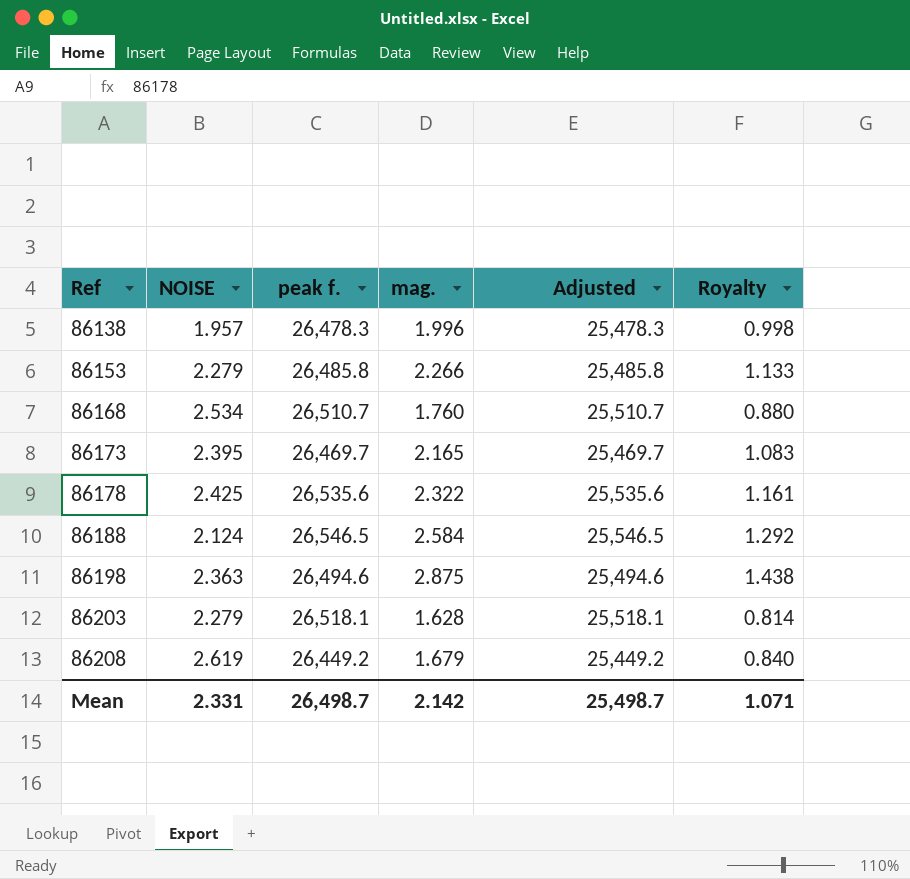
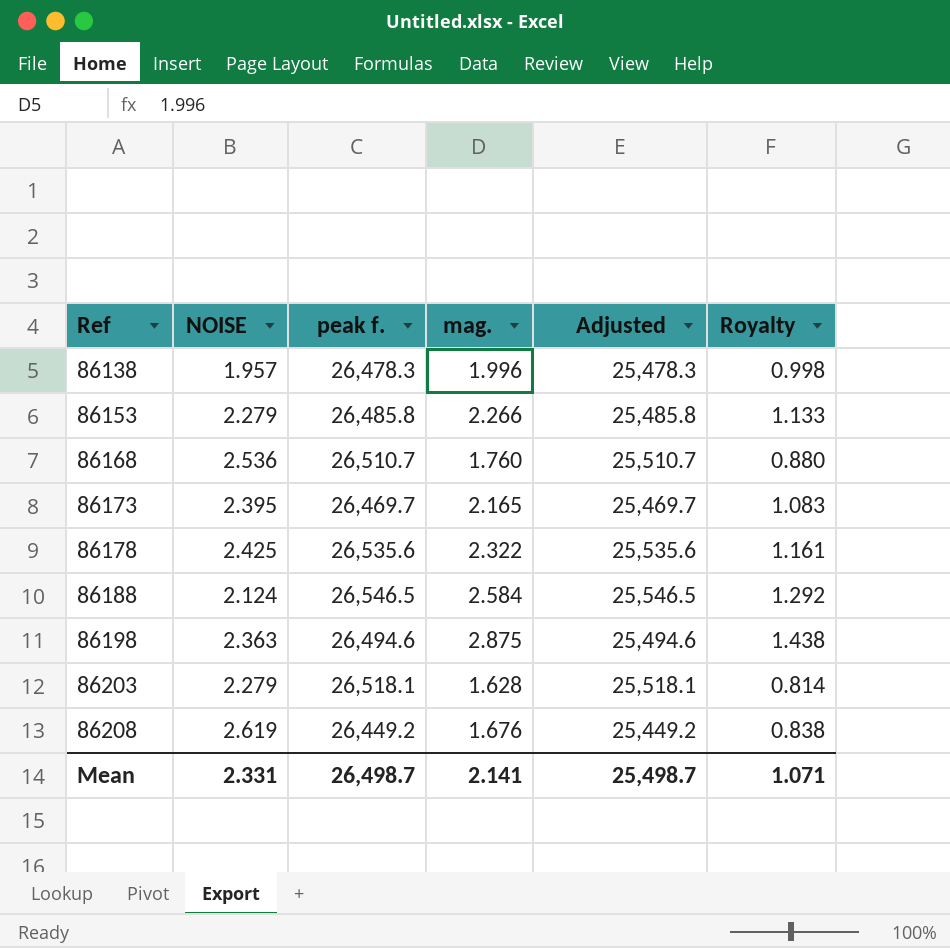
86168 | NOISE: 2.534 -> 2.536
86208 | mag.: 1.679 -> 1.676
86208 | Royalty: 0.840 -> 0.838
Mean | mag.: 2.142 -> 2.141

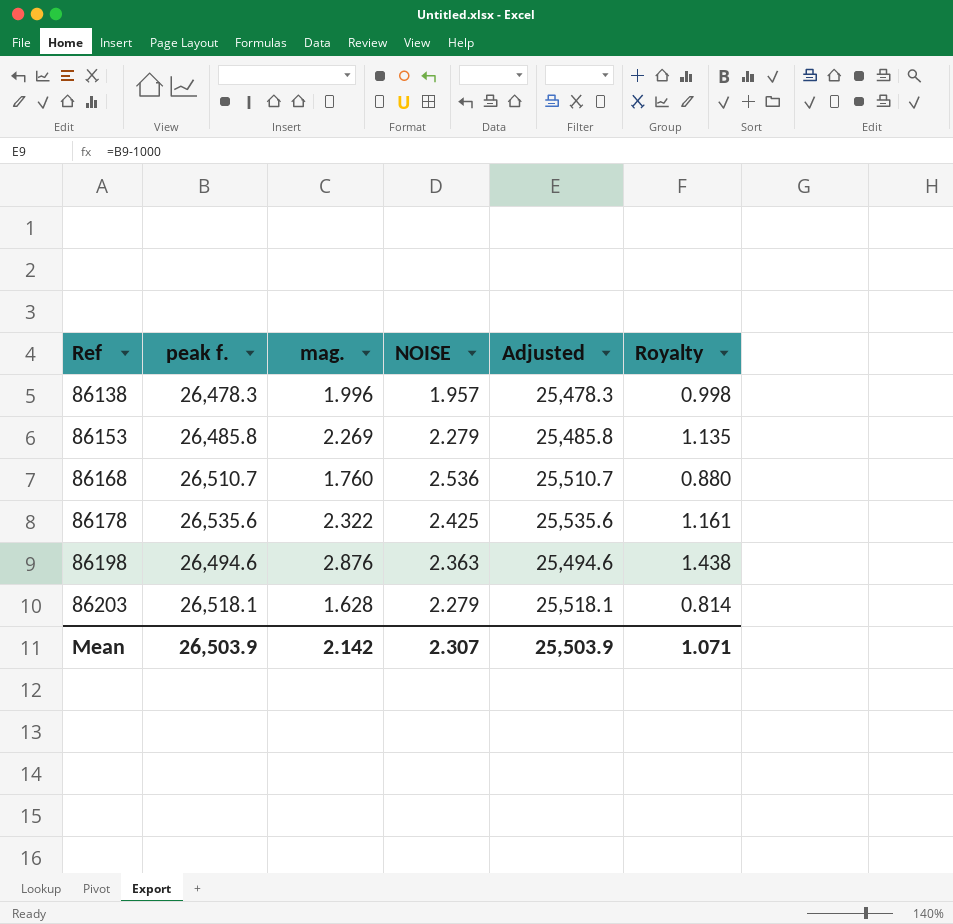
column NOISE | position: 2 -> 4
row 86173: 2.395 | 26,469.7 | 2.165 | 25,469.7 | 1.083 -> none
row 86188: 2.124 | 26,546.5 | 2.584 | 25,546.5 | 1.292 -> none
row 86208: 2.619 | 26,449.2 | 1.676 | 25,449.2 | 0.838 -> none
86153 | mag.: 2.266 -> 2.269
86153 | Royalty: 1.133 -> 1.135
86198 | mag.: 2.875 -> 2.876
Mean | peak f.: 26,498.7 -> 26,503.9
Mean | mag.: 2.141 -> 2.142
Mean | NOISE: 2.331 -> 2.307
Mean | Adjusted: 25,498.7 -> 25,503.9

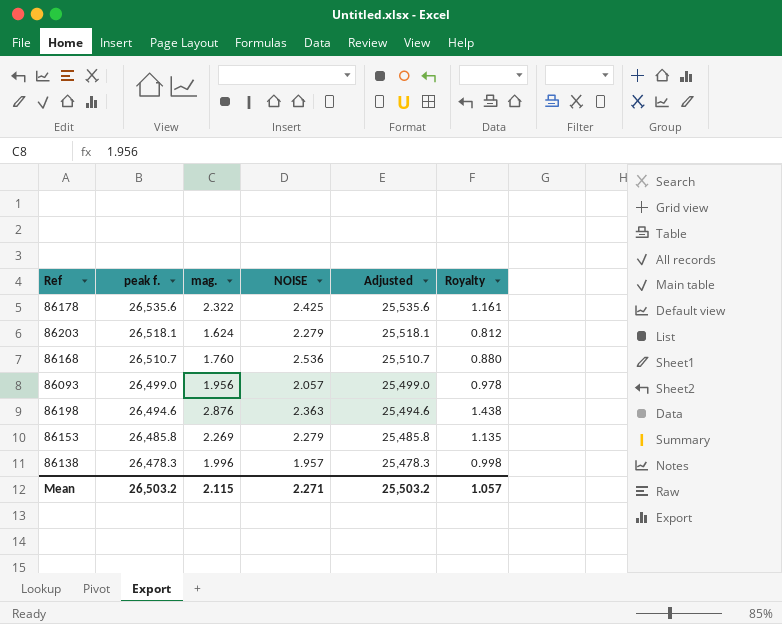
row order: Ref ascending -> peak f. descending
86203 | mag.: 1.628 -> 1.624
86203 | Royalty: 0.814 -> 0.812
row 86093: none -> 26,499.0 | 1.956 | 2.057 | 25,499.0 | 0.978
Mean | peak f.: 26,503.9 -> 26,503.2
Mean | mag.: 2.142 -> 2.115
Mean | NOISE: 2.307 -> 2.271
Mean | Adjusted: 25,503.9 -> 25,503.2
Mean | Royalty: 1.071 -> 1.057

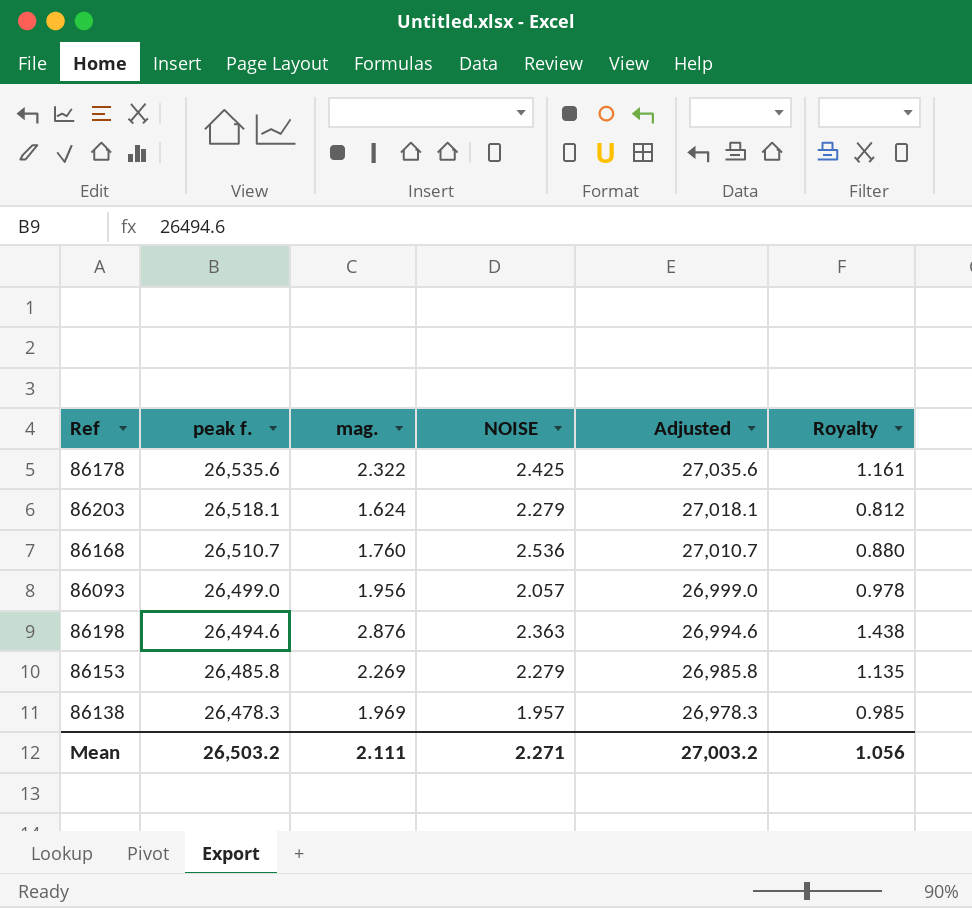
column Adjusted | formula: [peak f.] - 1000 -> [peak f.] + 500
86138 | mag.: 1.996 -> 1.969
86138 | Royalty: 0.998 -> 0.985
Mean | mag.: 2.115 -> 2.111
Mean | Adjusted: 25,503.2 -> 27,003.2
Mean | Royalty: 1.057 -> 1.056

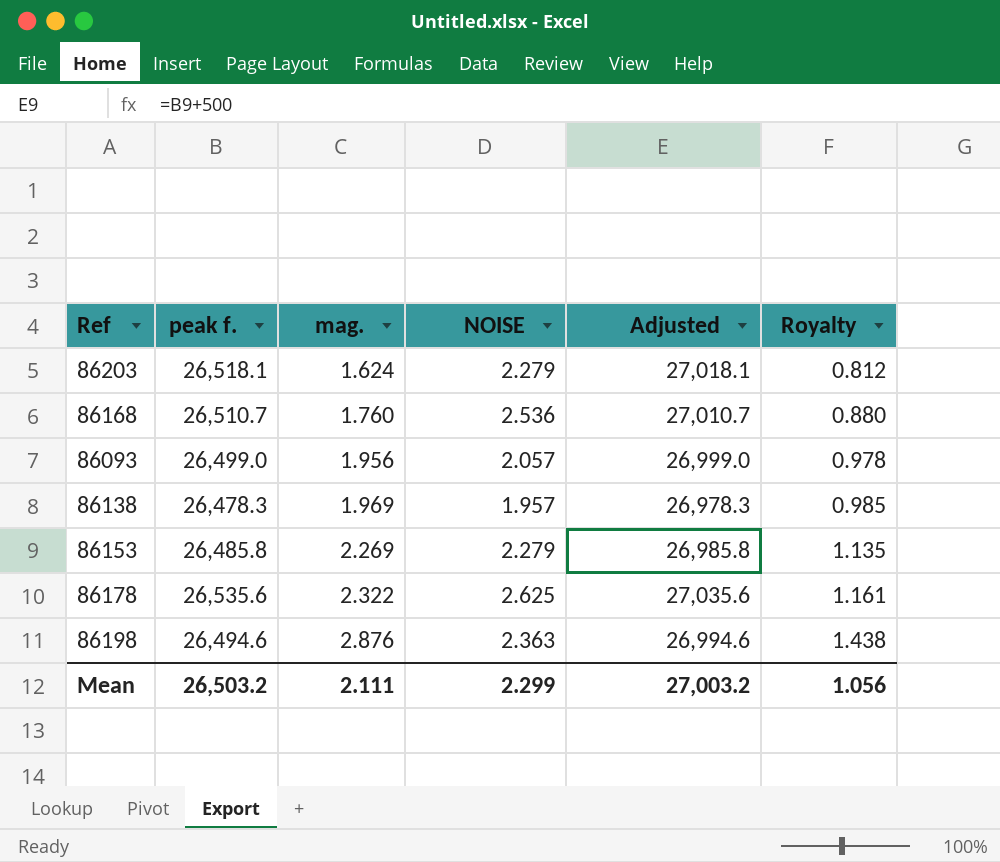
row order: peak f. descending -> mag. ascending
86178 | NOISE: 2.425 -> 2.625
Mean | NOISE: 2.271 -> 2.299

